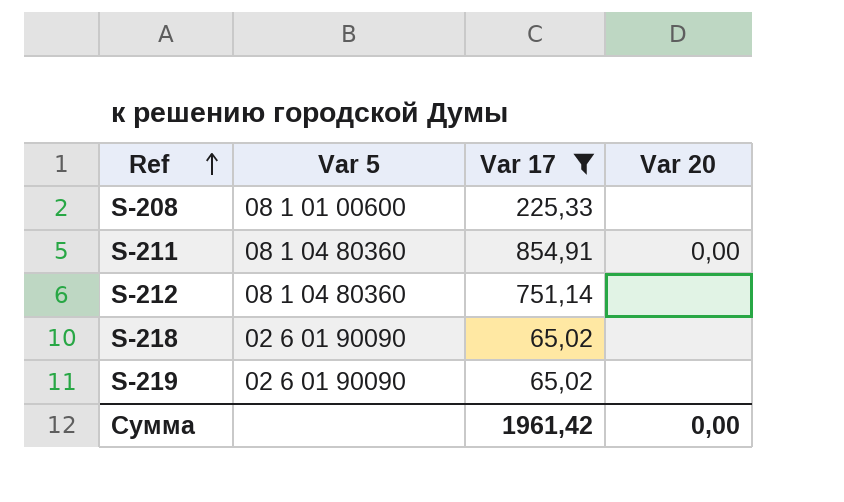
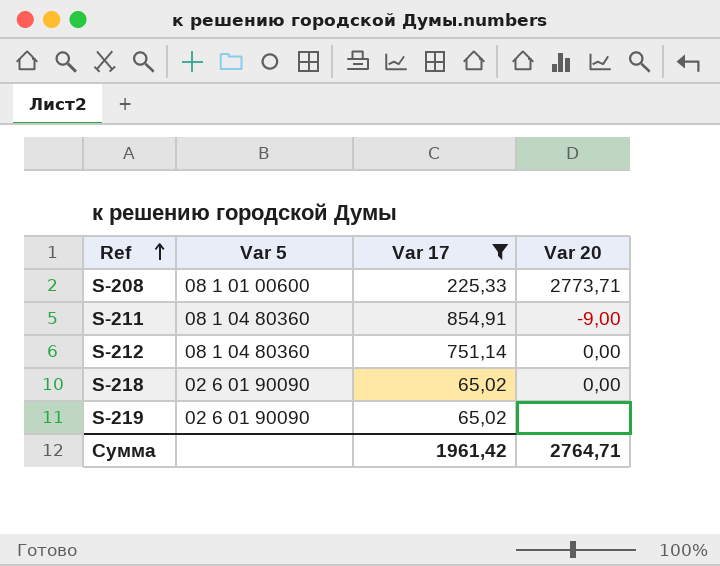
S-208 | Var 20: none -> 2773,71
S-211 | Var 20: 0,00 -> -9,00
S-212 | Var 20: none -> 0,00
S-218 | Var 20: none -> 0,00
Сумма | Var 20: 0,00 -> 2764,71

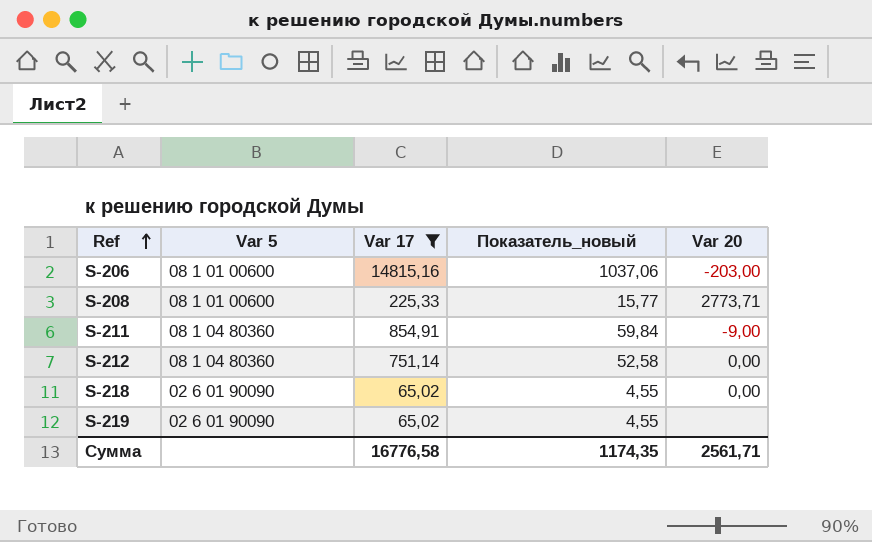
column Показатель_новый | formula: none -> [Var 17] * 0,07
row S-206: none -> 08 1 01 00600 | 14815,16 | 1037,06 | -203,00
Сумма | Var 17: 1961,42 -> 16776,58
Сумма | Var 20: 2764,71 -> 2561,71

